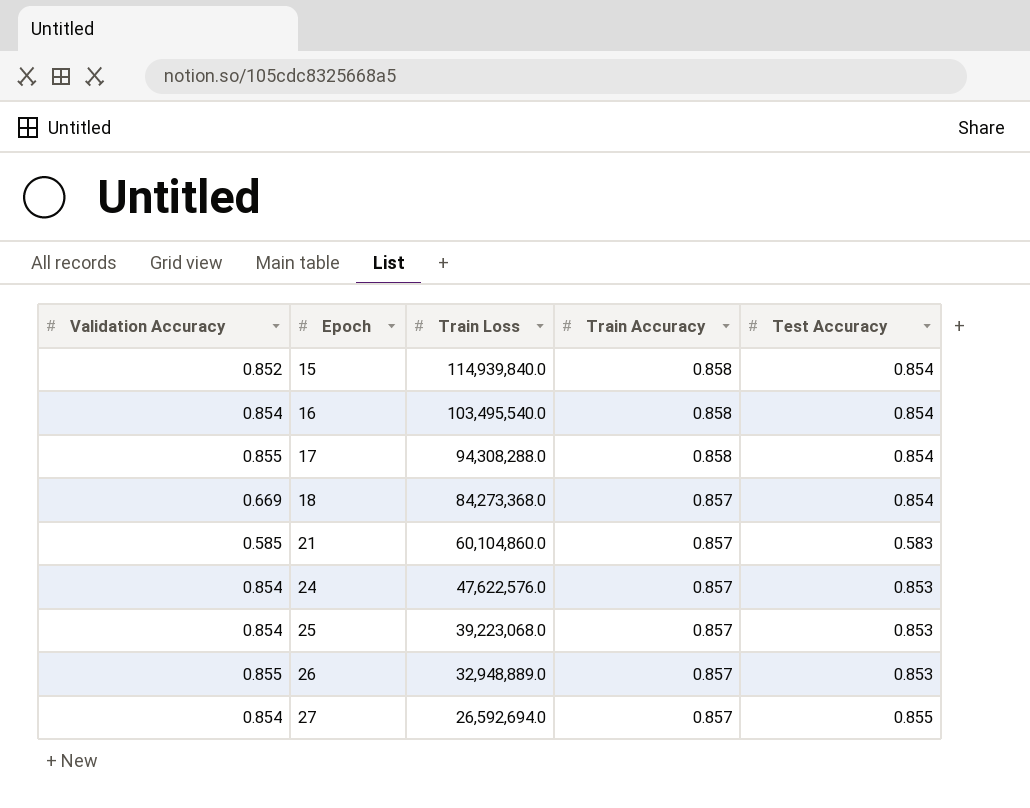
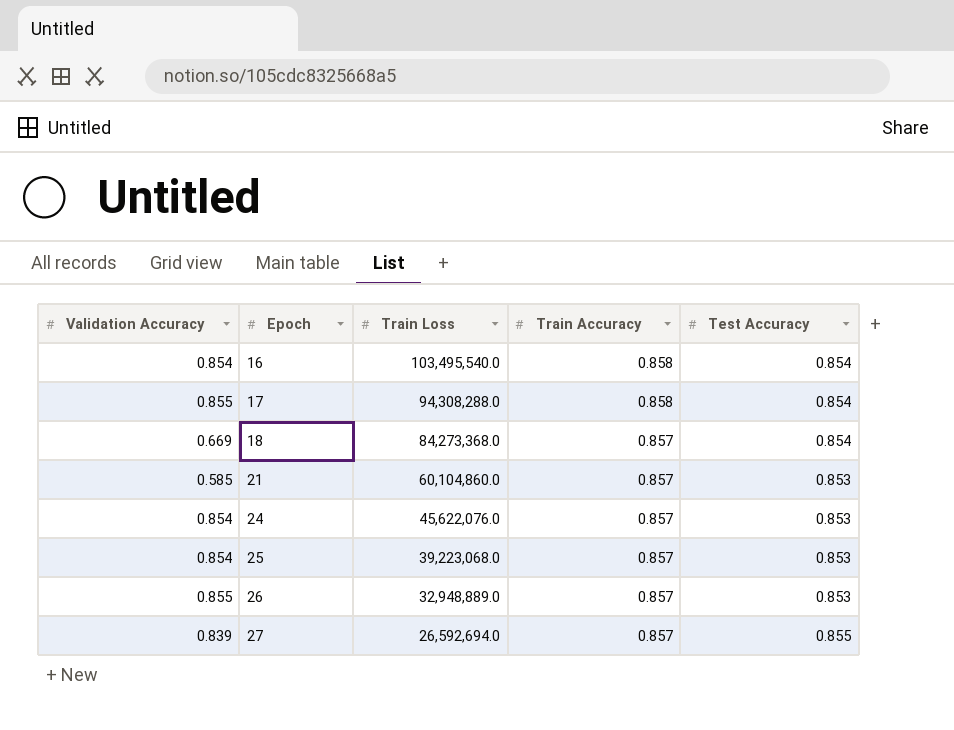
row 15: 0.852 | 114,939,840.0 | 0.858 | 0.854 -> none
21 | Test Accuracy: 0.583 -> 0.853
24 | Train Loss: 47,622,576.0 -> 45,622,076.0
27 | Validation Accuracy: 0.854 -> 0.839

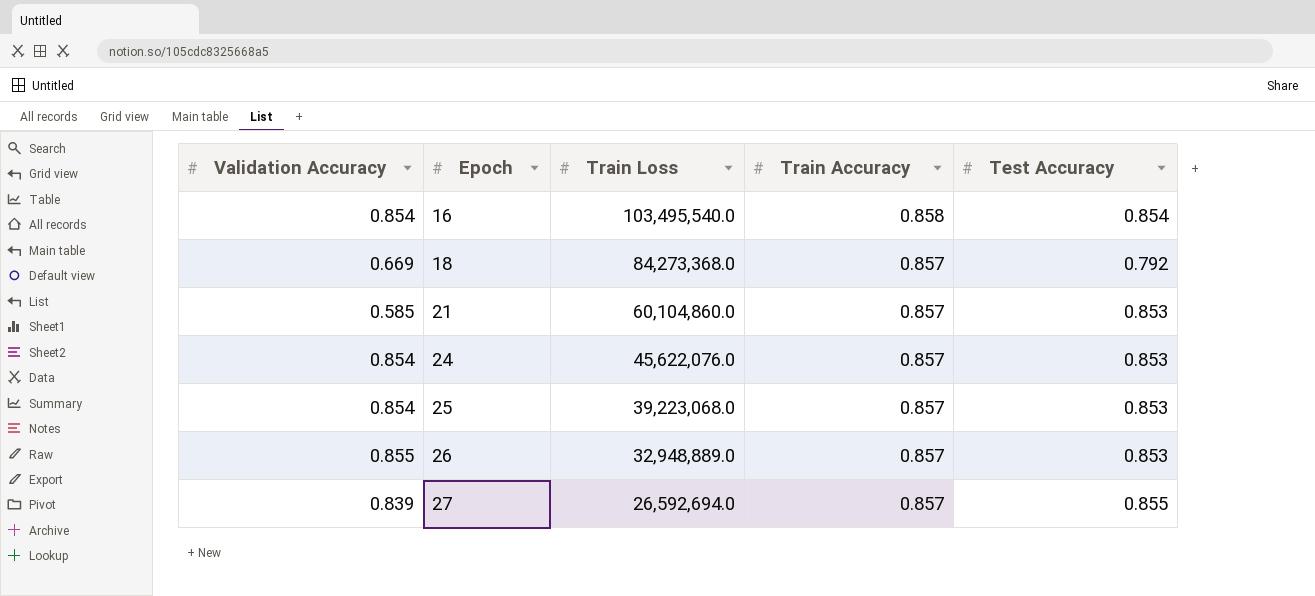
row 17: 0.855 | 94,308,288.0 | 0.858 | 0.854 -> none
18 | Test Accuracy: 0.854 -> 0.792

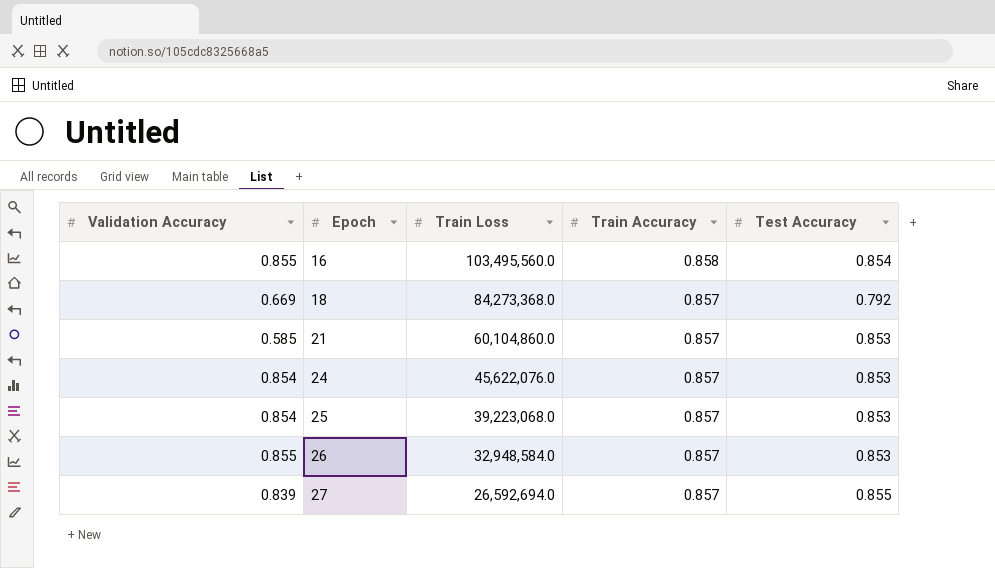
16 | Validation Accuracy: 0.854 -> 0.855
16 | Train Loss: 103,495,540.0 -> 103,495,560.0
26 | Train Loss: 32,948,889.0 -> 32,948,584.0

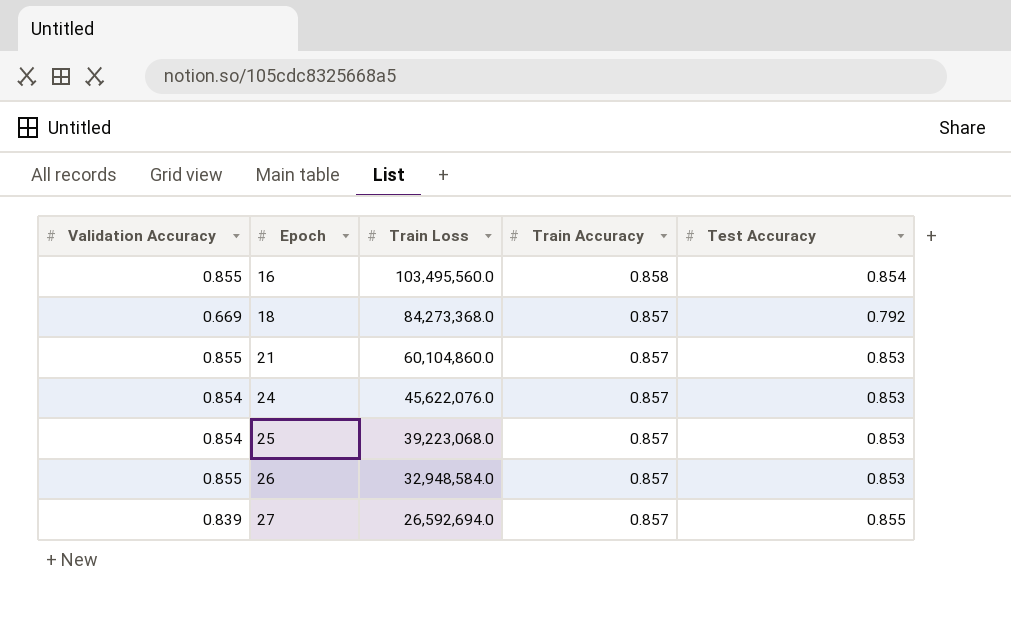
21 | Validation Accuracy: 0.585 -> 0.855

